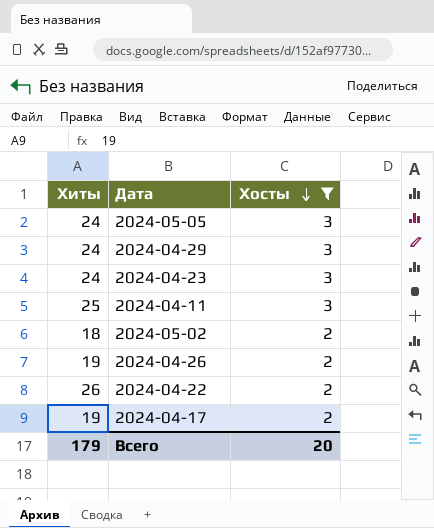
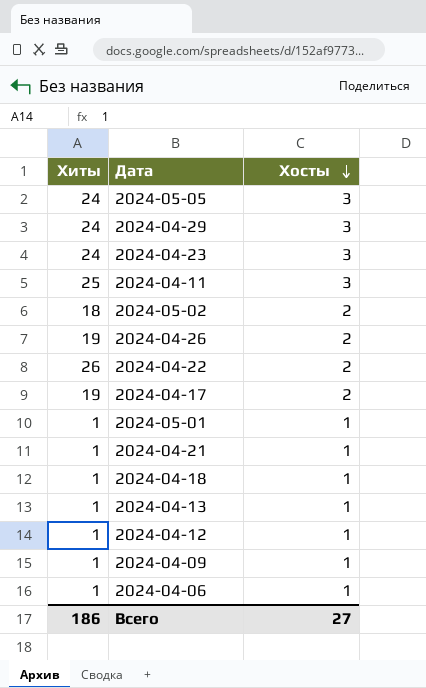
filter: Хосты != 1 -> none
Всего | Хиты: 179 -> 186
Всего | Хосты: 20 -> 27

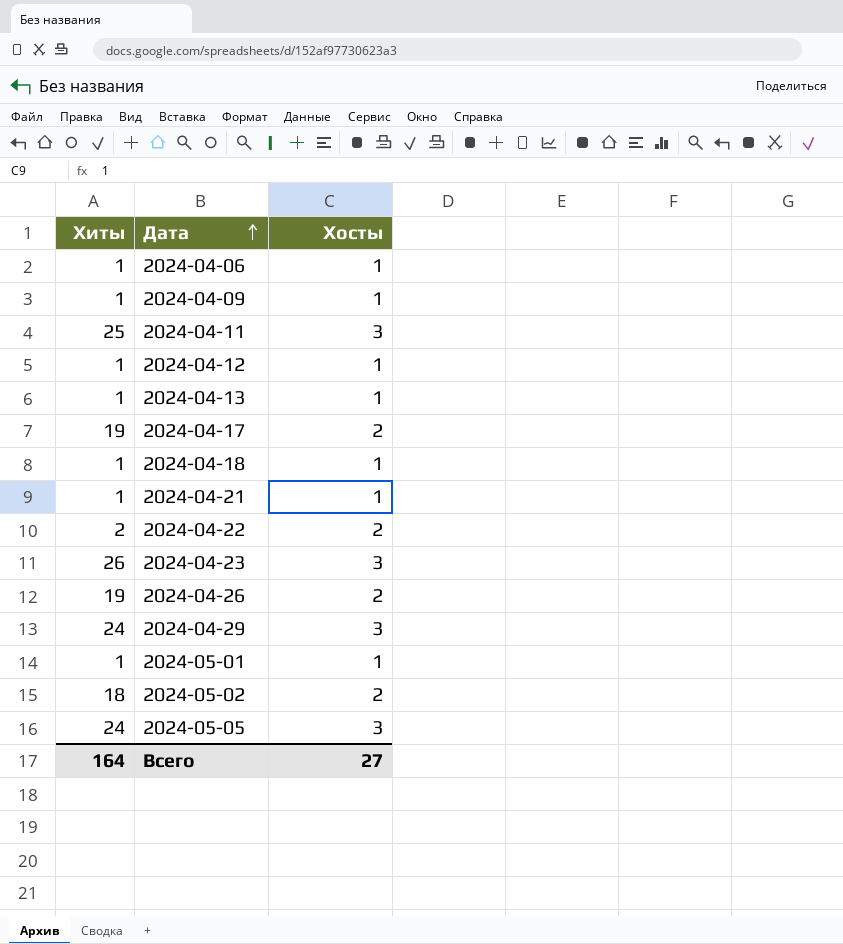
row order: Хосты descending -> Дата ascending
2024-04-22 | Хиты: 26 -> 2
2024-04-23 | Хиты: 24 -> 26
Всего | Хиты: 186 -> 164

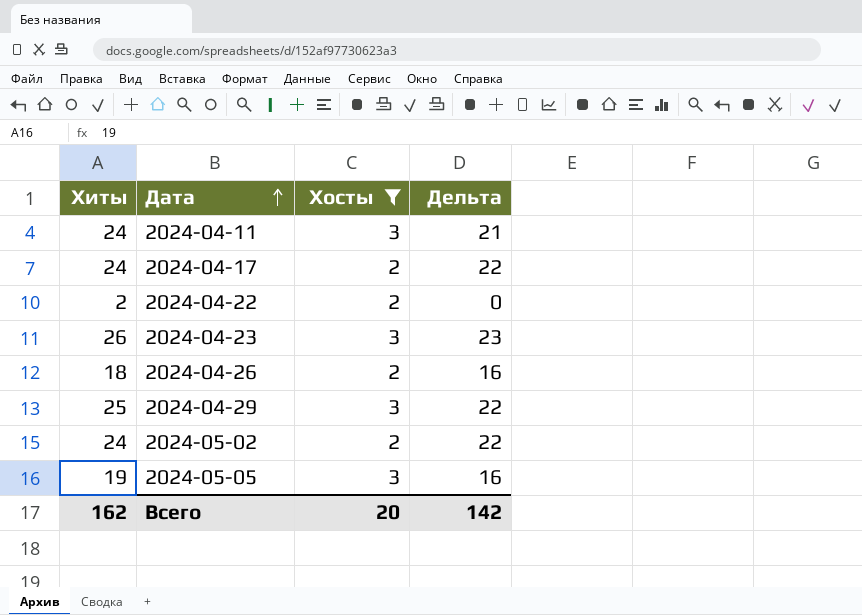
filter: none -> Хосты != 1
column Дельта | formula: none -> [Хиты] - [Хосты]
2024-04-11 | Хиты: 25 -> 24
2024-04-17 | Хиты: 19 -> 24
2024-04-26 | Хиты: 19 -> 18
2024-04-29 | Хиты: 24 -> 25
2024-05-02 | Хиты: 18 -> 24
2024-05-05 | Хиты: 24 -> 19
Всего | Хиты: 164 -> 162
Всего | Хосты: 27 -> 20

